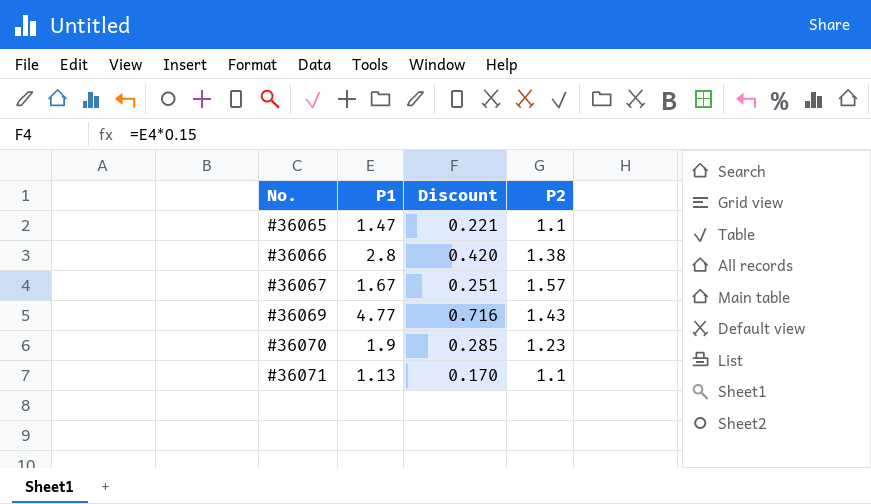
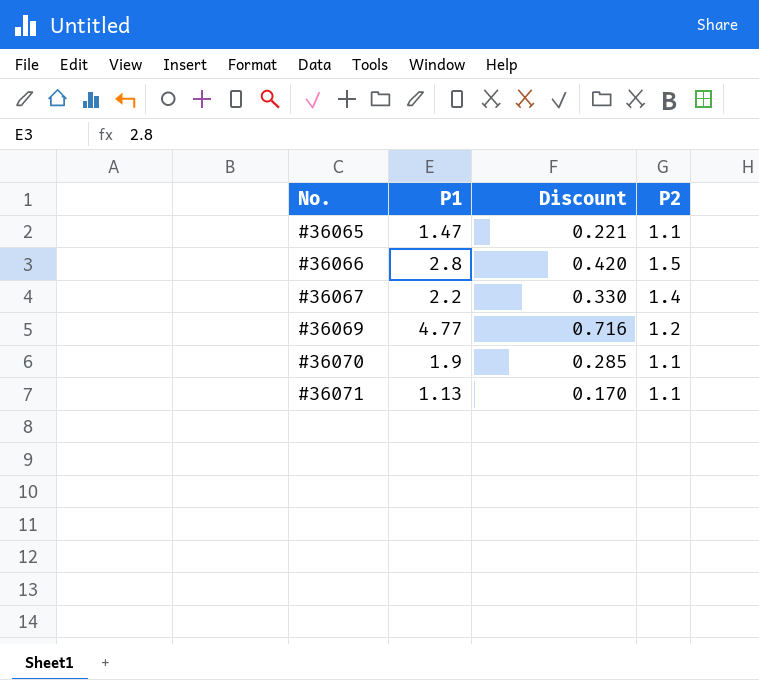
#36066 | P2: 1.38 -> 1.5
#36067 | P1: 1.67 -> 2.2
#36067 | Discount: 0.251 -> 0.330
#36067 | P2: 1.57 -> 1.4
#36069 | P2: 1.43 -> 1.2
#36070 | P2: 1.23 -> 1.1

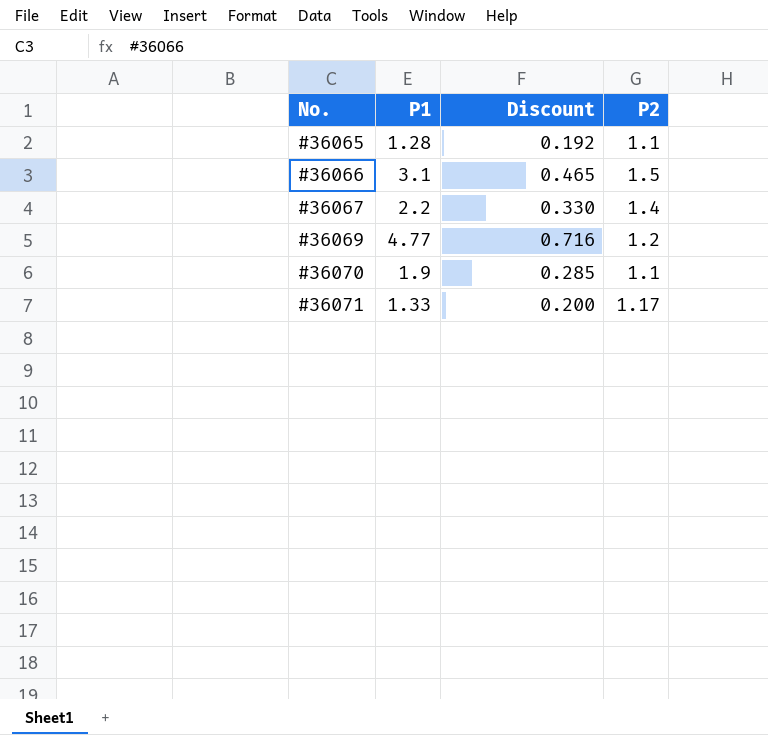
#36065 | P1: 1.47 -> 1.28
#36065 | Discount: 0.221 -> 0.192
#36066 | P1: 2.8 -> 3.1
#36066 | Discount: 0.420 -> 0.465
#36071 | P1: 1.13 -> 1.33
#36071 | Discount: 0.170 -> 0.200
#36071 | P2: 1.1 -> 1.17

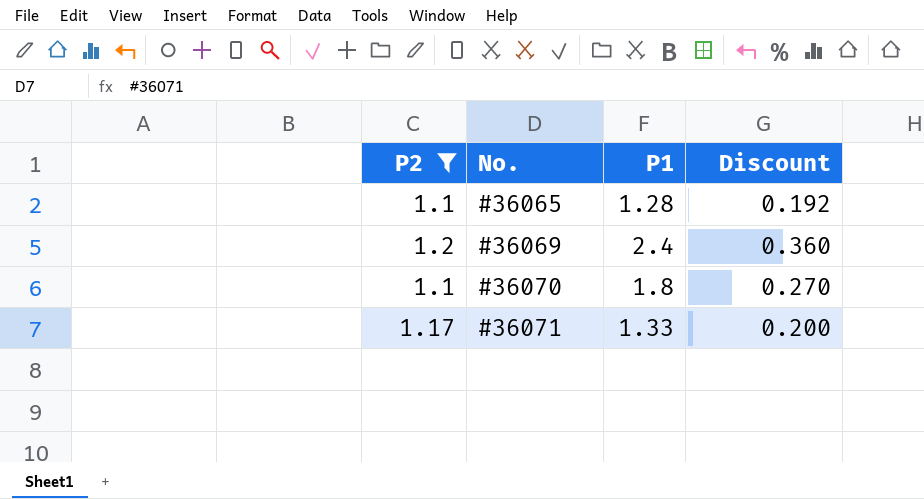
filter: none -> P2 <= 1.2
column P2 | position: 4 -> 1
#36069 | P1: 4.77 -> 2.4
#36069 | Discount: 0.716 -> 0.360
#36070 | P1: 1.9 -> 1.8
#36070 | Discount: 0.285 -> 0.270

